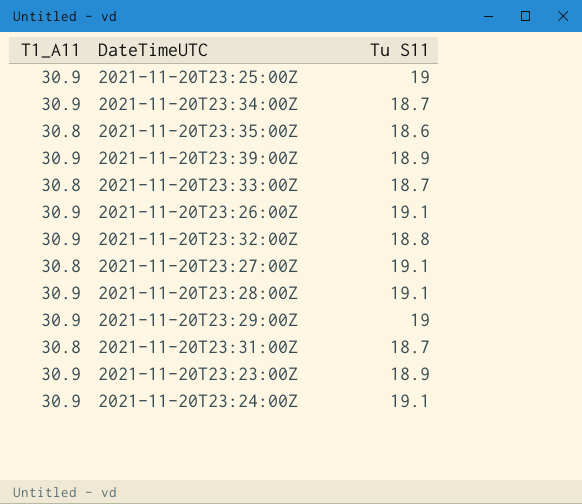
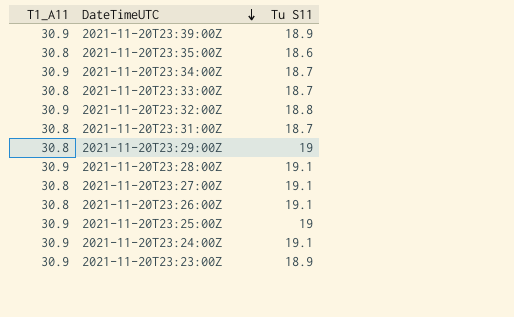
row order: none -> DateTimeUTC descending
2021-11-20T23:29:00Z | T1_A11: 30.9 -> 30.8
2021-11-20T23:26:00Z | T1_A11: 30.9 -> 30.8

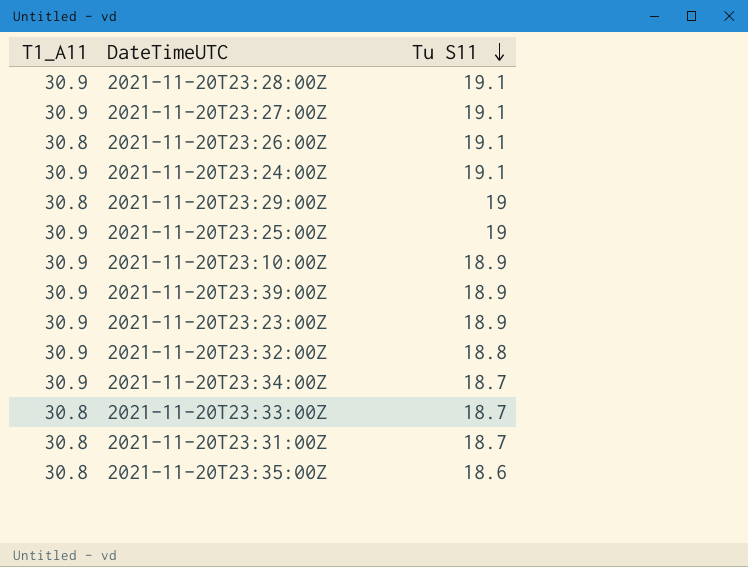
row order: DateTimeUTC descending -> Tu S11 descending
2021-11-20T23:27:00Z | T1_A11: 30.8 -> 30.9
row 2021-11-20T23:10:00Z: none -> 30.9 | 18.9

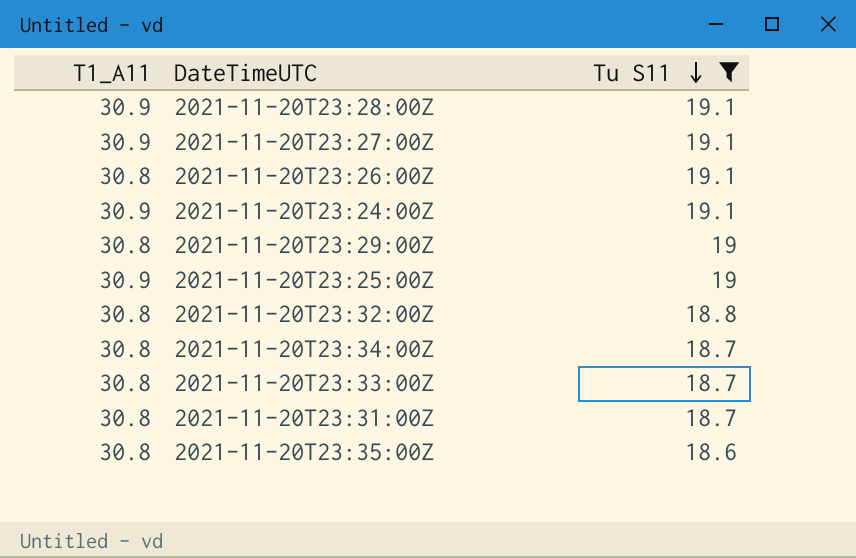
filter: none -> Tu S11 != 18.9
2021-11-20T23:32:00Z | T1_A11: 30.9 -> 30.8
2021-11-20T23:34:00Z | T1_A11: 30.9 -> 30.8

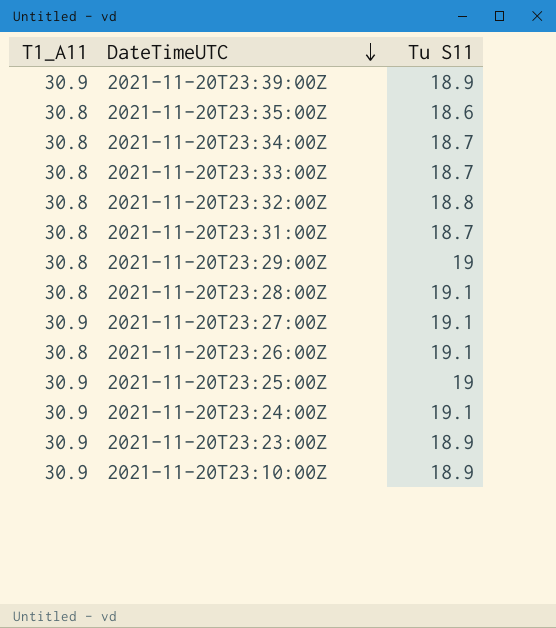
filter: Tu S11 != 18.9 -> none
row order: Tu S11 descending -> DateTimeUTC descending
2021-11-20T23:28:00Z | T1_A11: 30.9 -> 30.8

